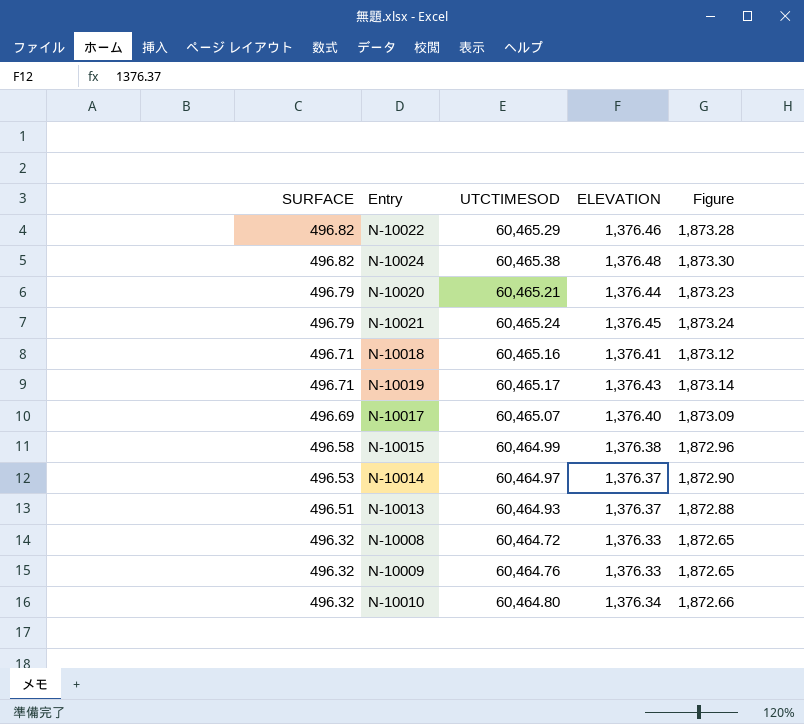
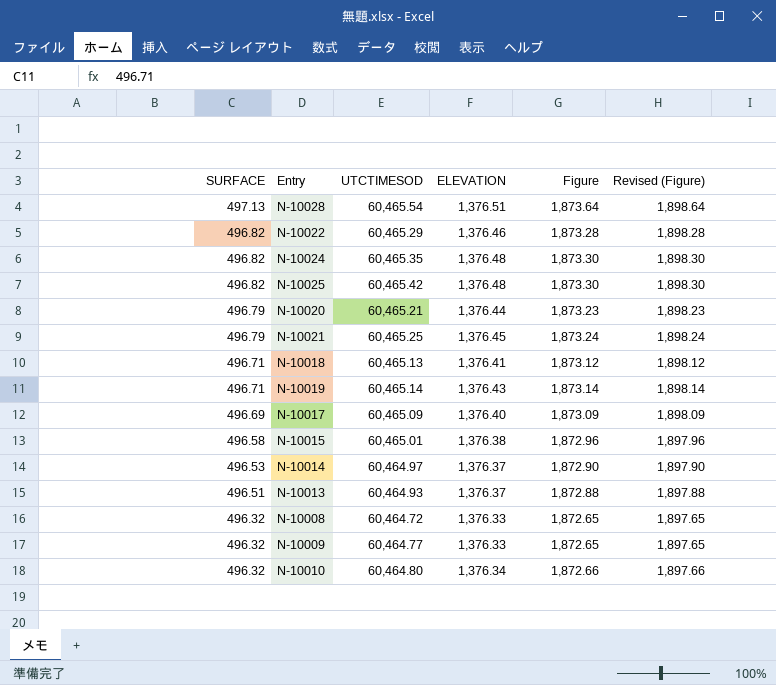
column Revised (Figure) | formula: none -> [Figure] + 25
row N-10028: none -> 497.13 | 60,465.54 | 1,376.51 | 1,873.64 | 1,898.64
N-10024 | UTCTIMESOD: 60,465.38 -> 60,465.35
row N-10025: none -> 496.82 | 60,465.42 | 1,376.48 | 1,873.30 | 1,898.30
N-10021 | UTCTIMESOD: 60,465.24 -> 60,465.25
N-10018 | UTCTIMESOD: 60,465.16 -> 60,465.13
N-10019 | UTCTIMESOD: 60,465.17 -> 60,465.14
N-10017 | UTCTIMESOD: 60,465.07 -> 60,465.09
N-10015 | UTCTIMESOD: 60,464.99 -> 60,465.01
N-10009 | UTCTIMESOD: 60,464.76 -> 60,464.77

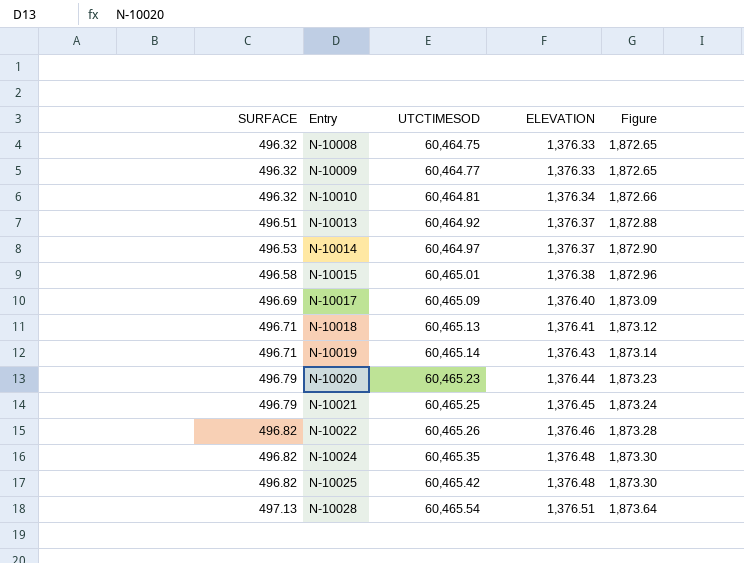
row order: SURFACE descending -> SURFACE ascending
column Revised (Figure) | formula: [Figure] + 25 -> none
N-10008 | UTCTIMESOD: 60,464.72 -> 60,464.75
N-10010 | UTCTIMESOD: 60,464.80 -> 60,464.81
N-10013 | UTCTIMESOD: 60,464.93 -> 60,464.92
N-10020 | UTCTIMESOD: 60,465.21 -> 60,465.23
N-10022 | UTCTIMESOD: 60,465.29 -> 60,465.26

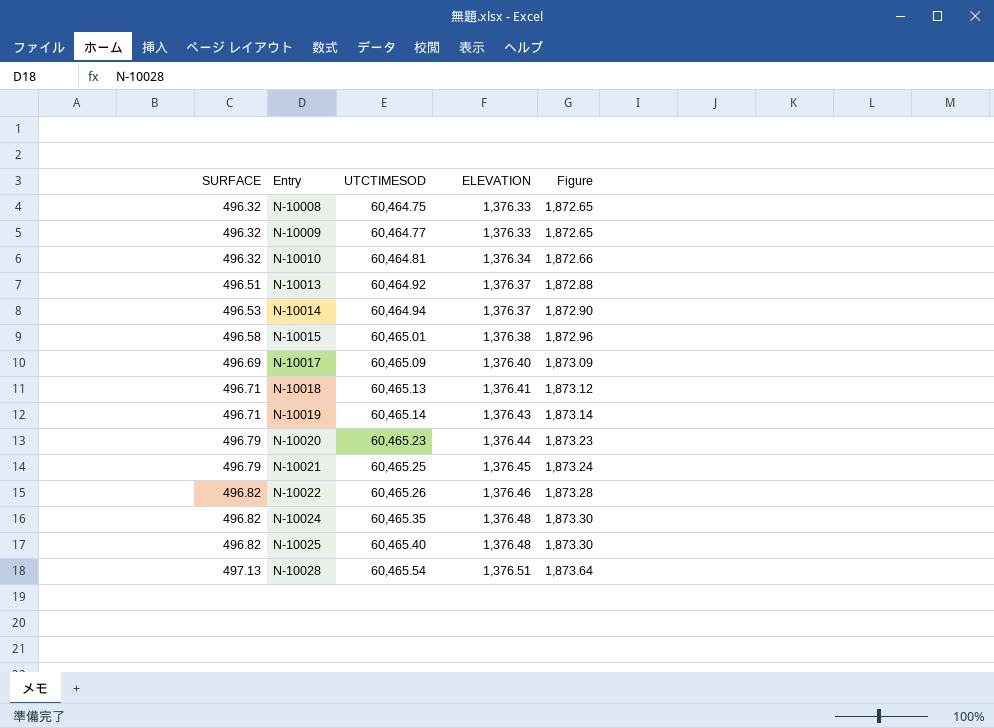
N-10014 | UTCTIMESOD: 60,464.97 -> 60,464.94
N-10025 | UTCTIMESOD: 60,465.42 -> 60,465.40

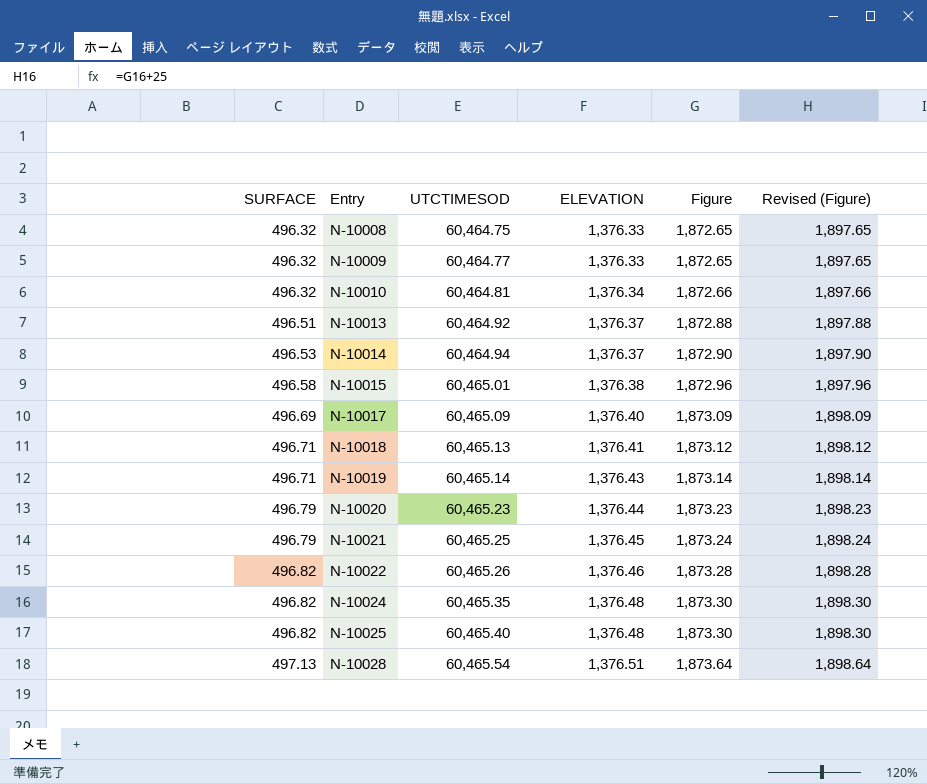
column Revised (Figure) | formula: none -> [Figure] + 25

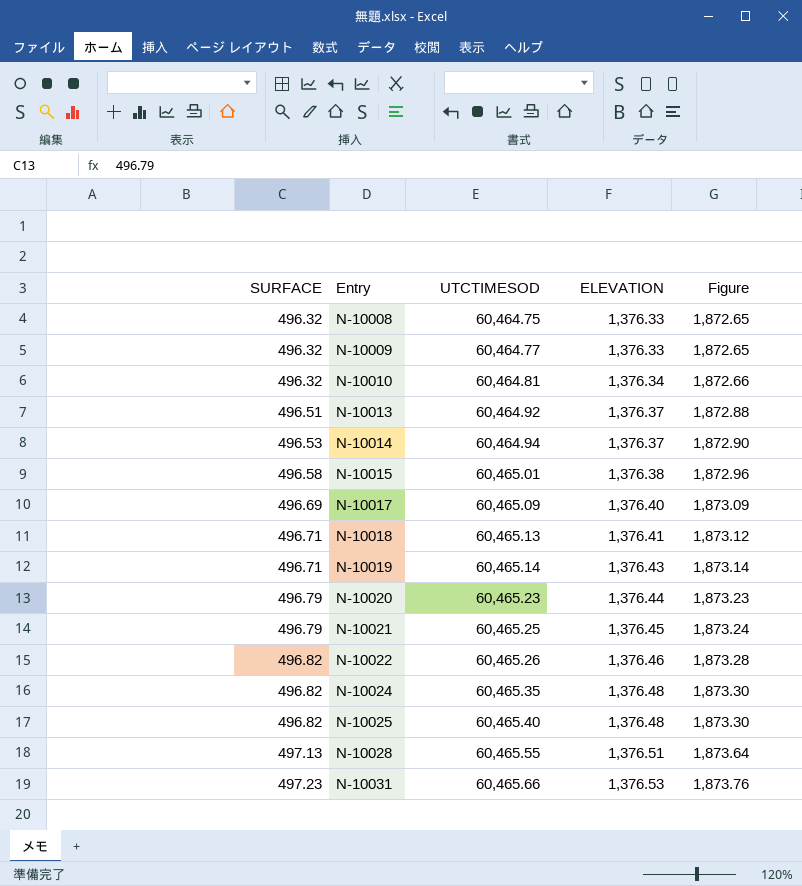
column Revised (Figure) | formula: [Figure] + 25 -> none
N-10028 | UTCTIMESOD: 60,465.54 -> 60,465.55
row N-10031: none -> 497.23 | 60,465.66 | 1,376.53 | 1,873.76

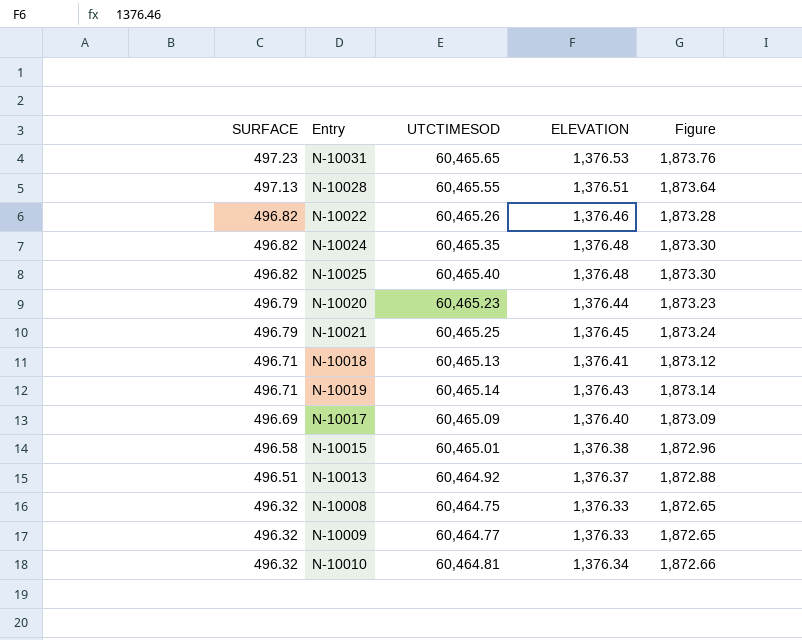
row order: SURFACE ascending -> SURFACE descending
row N-10014: 496.53 | 60,464.94 | 1,376.37 | 1,872.90 -> none
N-10031 | UTCTIMESOD: 60,465.66 -> 60,465.65

